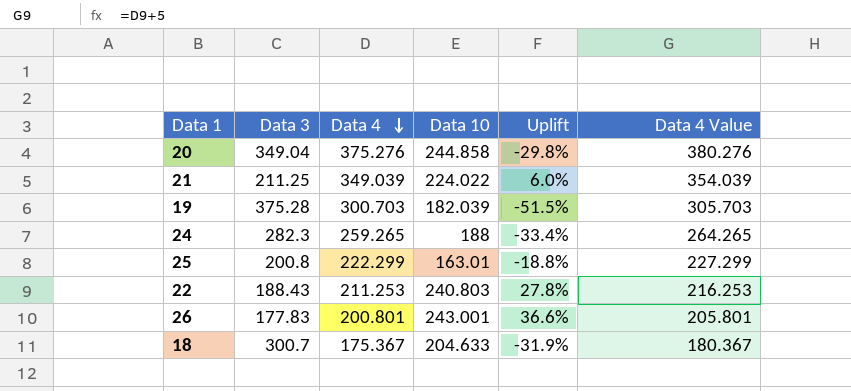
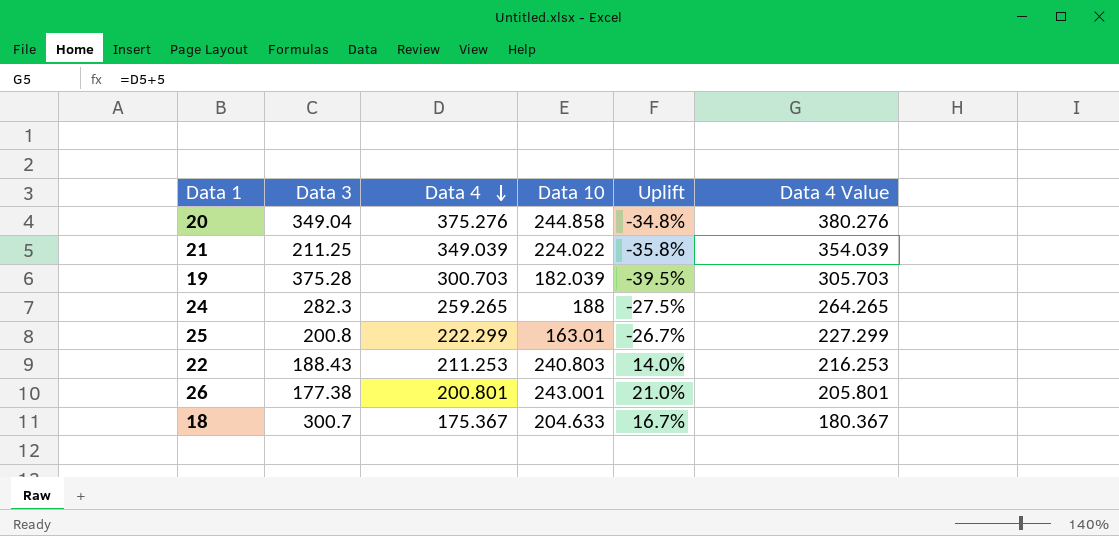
column Uplift | formula: ([Data 10] - [Data 3]) / [Data 3] -> ([Data 10] - [Data 4]) / [Data 4]
26 | Data 3: 177.83 -> 177.38

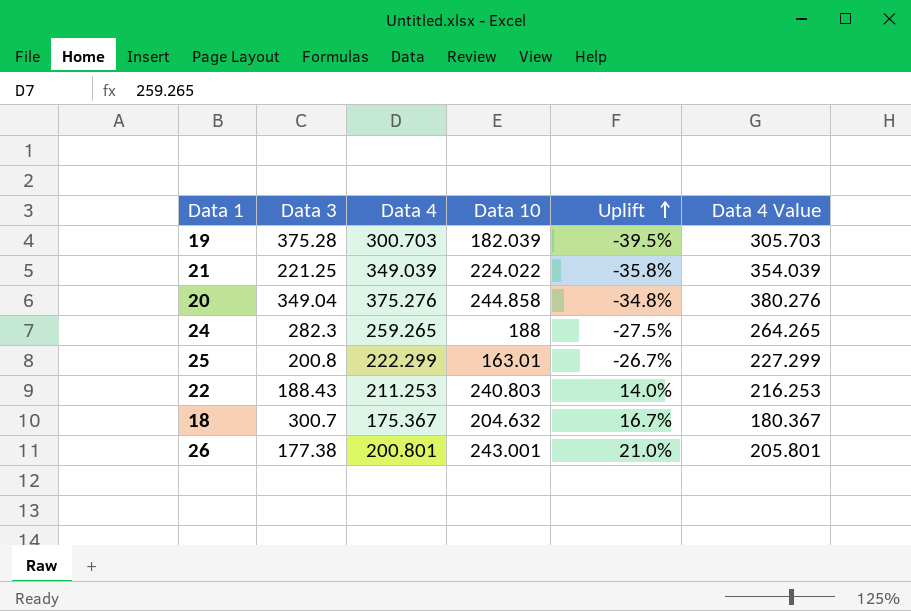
row order: Data 4 descending -> Uplift ascending
21 | Data 3: 211.25 -> 221.25
18 | Data 10: 204.633 -> 204.632

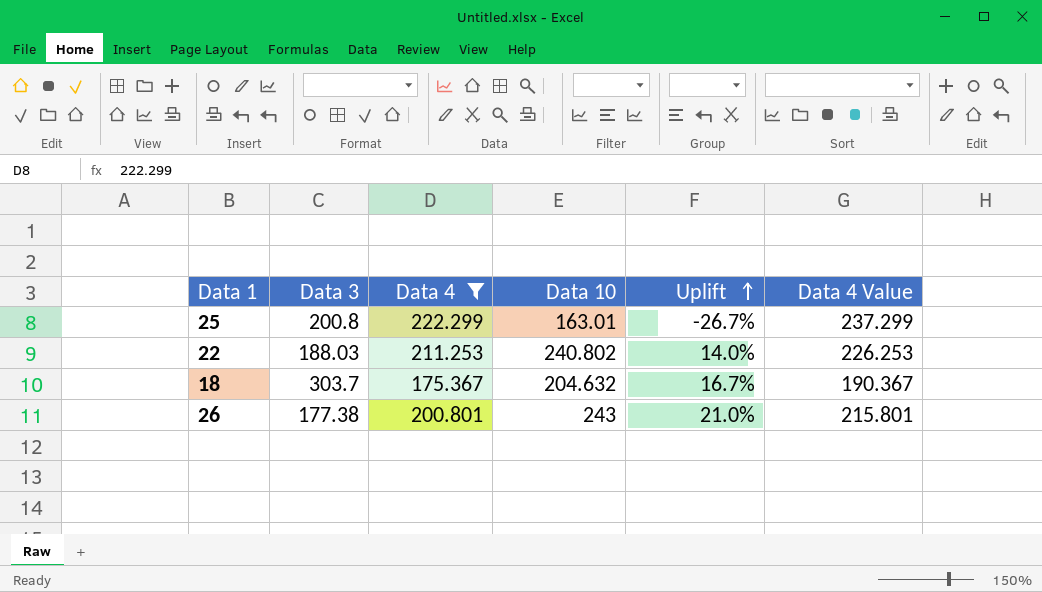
filter: none -> Data 4 <= 222.299
column Data 4 Value | formula: [Data 4] + 5 -> [Data 4] + 15
22 | Data 3: 188.43 -> 188.03
22 | Data 10: 240.803 -> 240.802
18 | Data 3: 300.7 -> 303.7
26 | Data 10: 243.001 -> 243

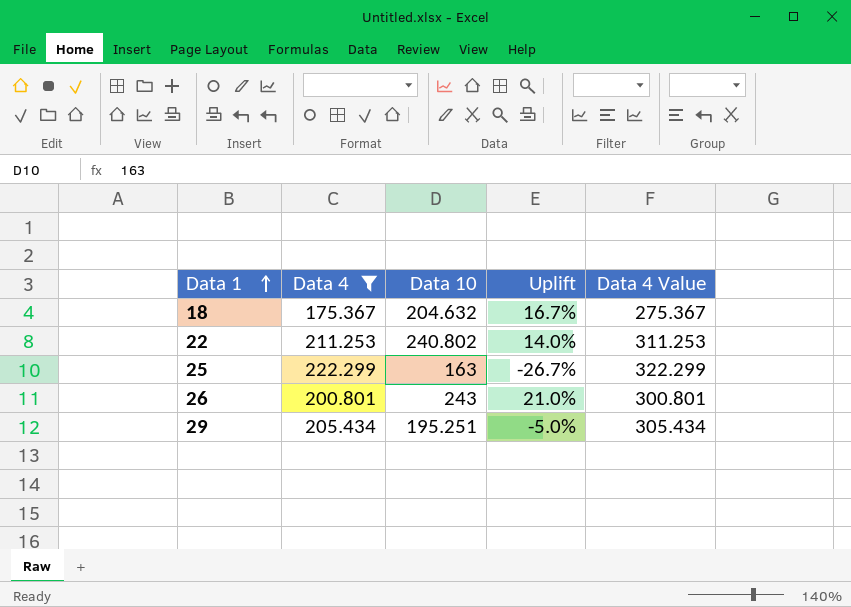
row order: Uplift ascending -> Data 1 ascending
column Data 3 | position: 2 -> none
column Data 4 Value | formula: [Data 4] + 15 -> [Data 4] + 100
25 | Data 10: 163.01 -> 163
row 29: none -> 205.434 | 195.251 | -5.0% | 305.434

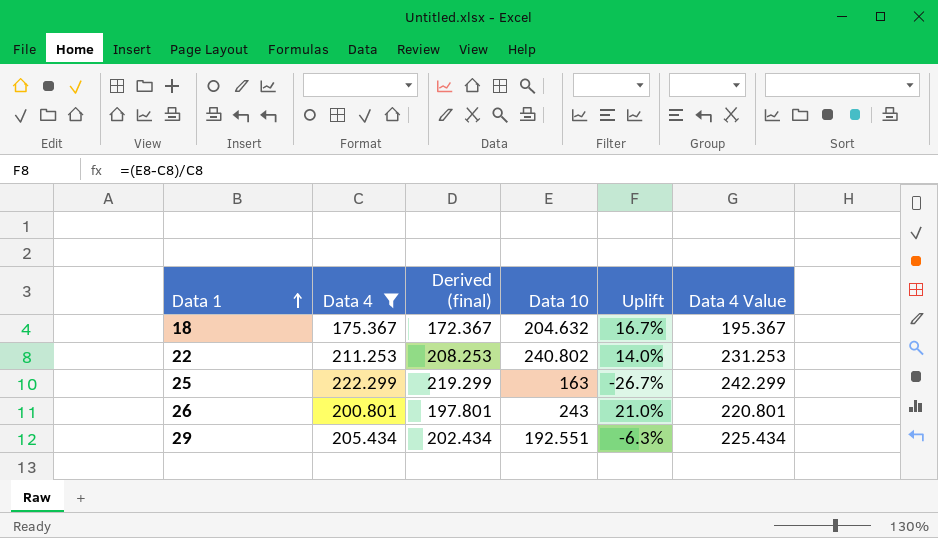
column Derived (final) | formula: none -> [Data 4] - 3
column Data 4 Value | formula: [Data 4] + 100 -> [Data 4] + 20
29 | Data 10: 195.251 -> 192.551
29 | Uplift: -5.0% -> -6.3%

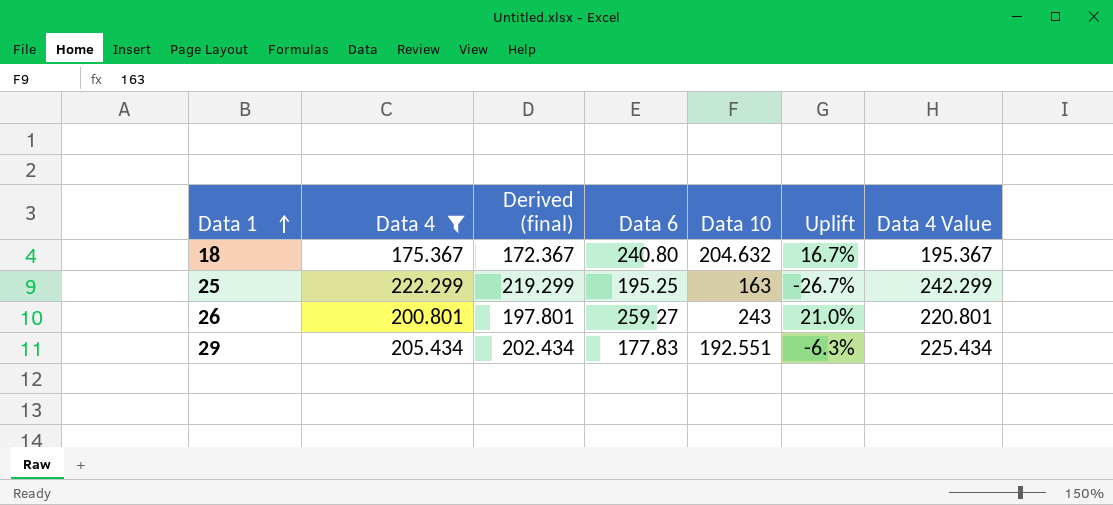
column Data 6 | position: none -> 4
row 22: 211.253 | 208.253 | 240.802 | 14.0% | 231.253 -> none

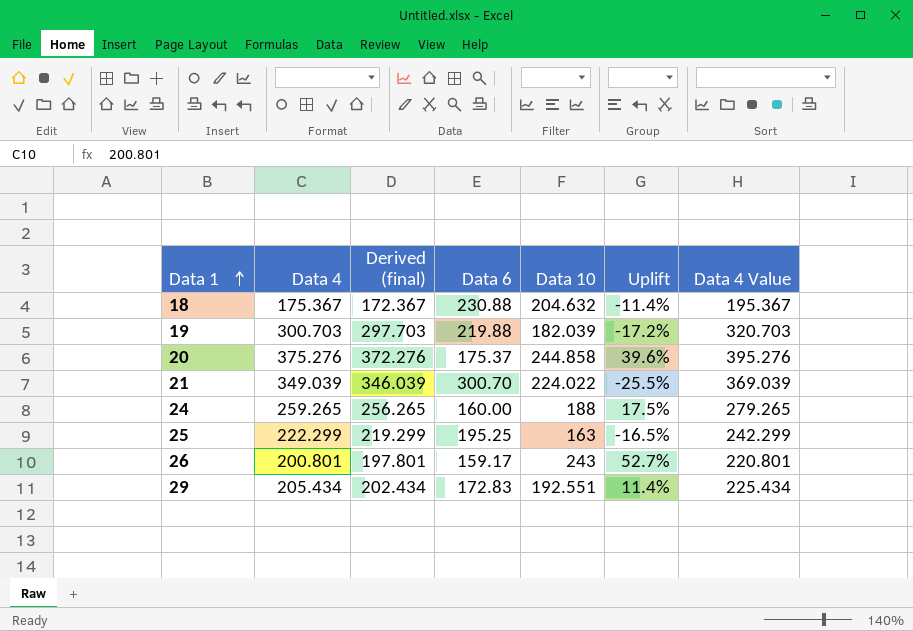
filter: Data 4 <= 222.299 -> none
column Uplift | formula: ([Data 10] - [Data 4]) / [Data 4] -> ([Data 10] - [Data 6]) / [Data 6]
18 | Data 6: 240.80 -> 230.88
26 | Data 6: 259.27 -> 159.17
29 | Data 6: 177.83 -> 172.83

